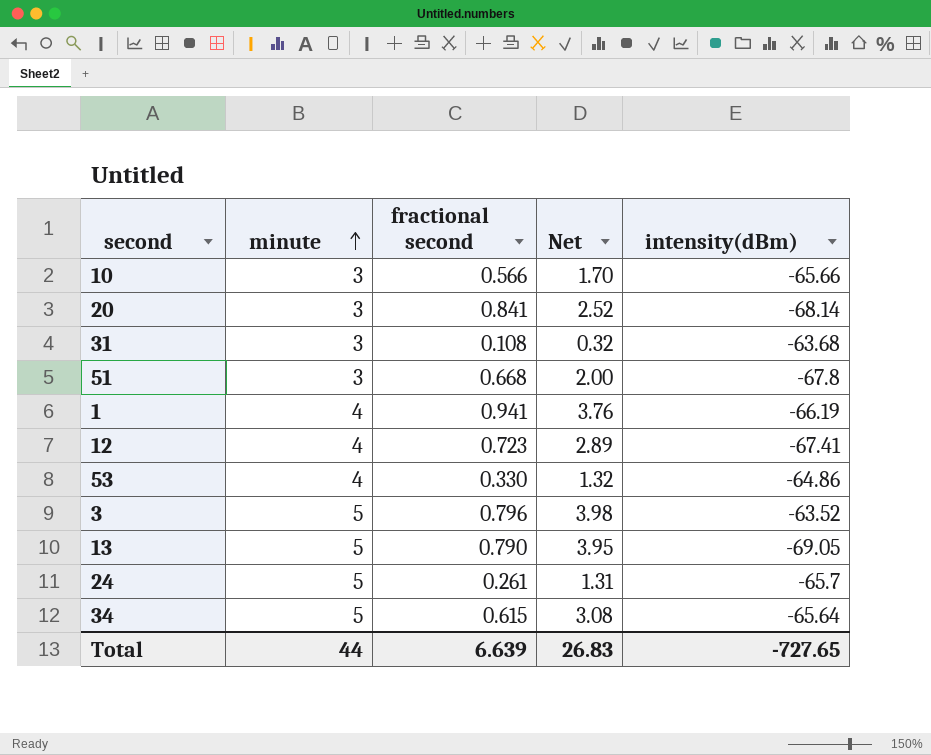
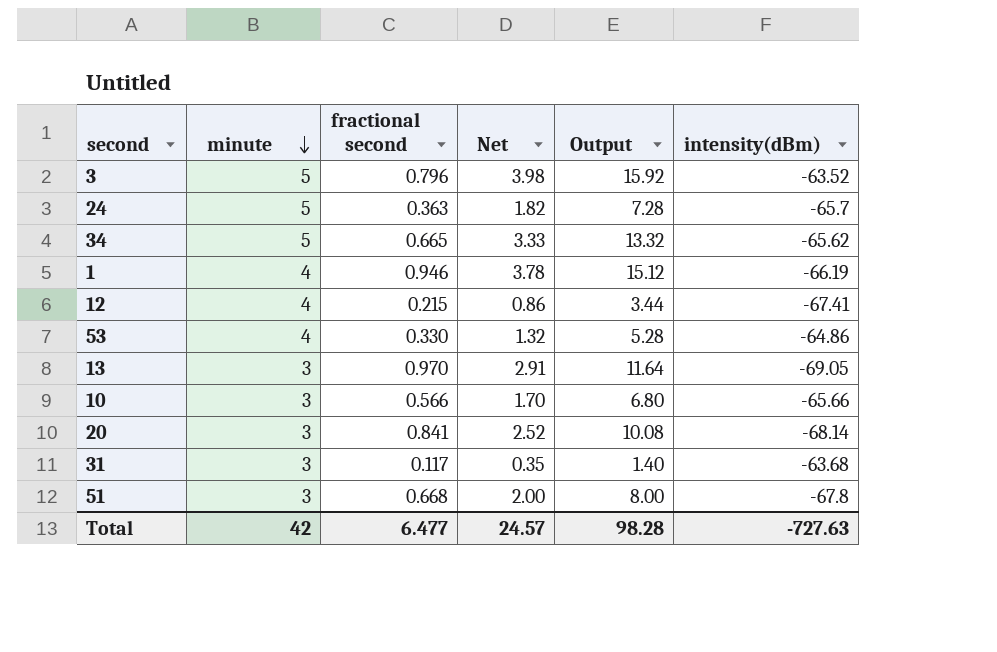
row order: minute ascending -> minute descending
column Output | formula: none -> [Net] * 4
24 | fractional second: 0.261 -> 0.363
24 | Net: 1.31 -> 1.82
34 | fractional second: 0.615 -> 0.665
34 | Net: 3.08 -> 3.33
34 | intensity(dBm): -65.64 -> -65.62
1 | fractional second: 0.941 -> 0.946
1 | Net: 3.76 -> 3.78
12 | fractional second: 0.723 -> 0.215
12 | Net: 2.89 -> 0.86
13 | minute: 5 -> 3
13 | fractional second: 0.790 -> 0.970
13 | Net: 3.95 -> 2.91
31 | fractional second: 0.108 -> 0.117
31 | Net: 0.32 -> 0.35
Total | minute: 44 -> 42
Total | fractional second: 6.639 -> 6.477
Total | Net: 26.83 -> 24.57
Total | intensity(dBm): -727.65 -> -727.63

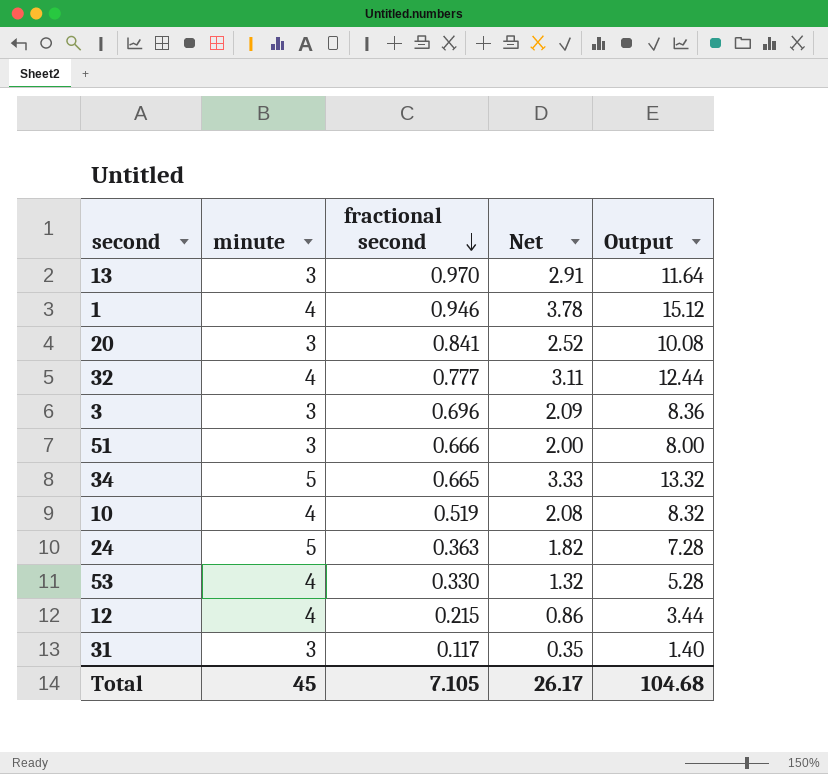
row order: minute descending -> fractional second descending
column intensity(dBm) | position: 6 -> none
row 32: none -> 4 | 0.777 | 3.11 | 12.44
3 | minute: 5 -> 3
3 | fractional second: 0.796 -> 0.696
3 | Net: 3.98 -> 2.09
3 | Output: 15.92 -> 8.36
51 | fractional second: 0.668 -> 0.666
10 | minute: 3 -> 4
10 | fractional second: 0.566 -> 0.519
10 | Net: 1.70 -> 2.08
10 | Output: 6.80 -> 8.32
Total | minute: 42 -> 45
Total | fractional second: 6.477 -> 7.105
Total | Net: 24.57 -> 26.17
Total | Output: 98.28 -> 104.68

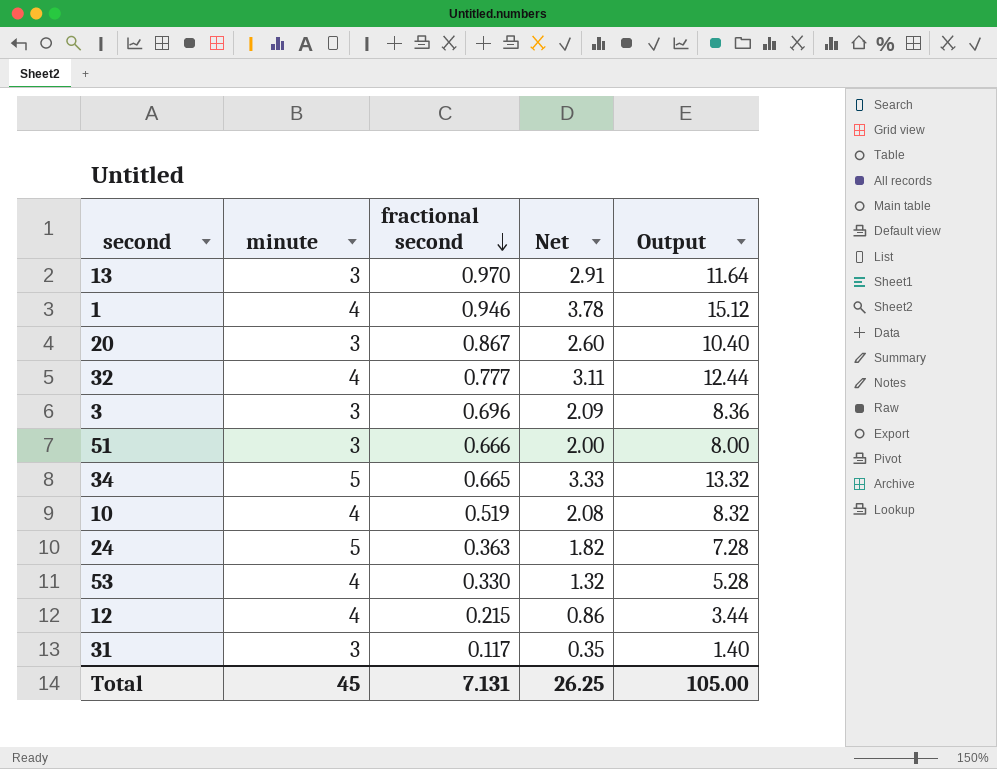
20 | fractional second: 0.841 -> 0.867
20 | Net: 2.52 -> 2.60
20 | Output: 10.08 -> 10.40
Total | fractional second: 7.105 -> 7.131
Total | Net: 26.17 -> 26.25
Total | Output: 104.68 -> 105.00

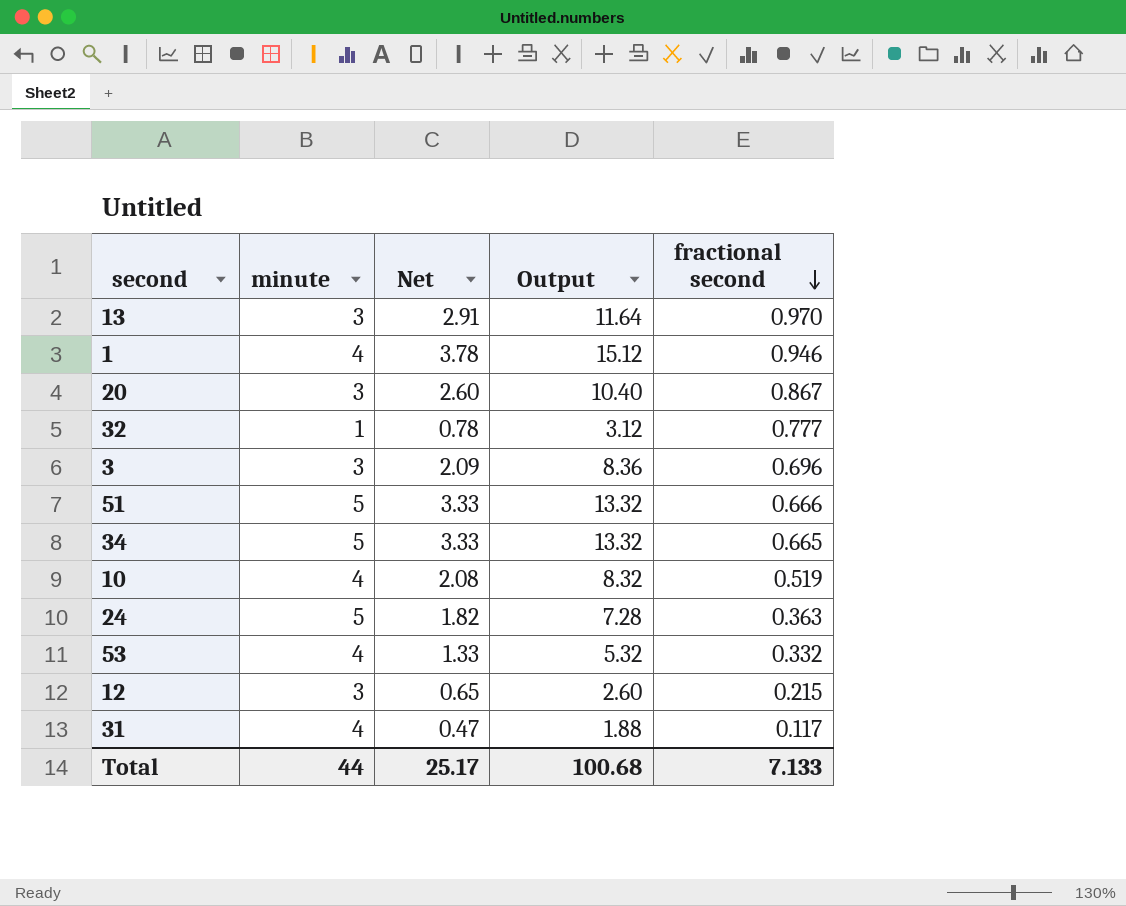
column fractional second | position: 3 -> 5
32 | minute: 4 -> 1
32 | Net: 3.11 -> 0.78
32 | Output: 12.44 -> 3.12
51 | minute: 3 -> 5
51 | Net: 2.00 -> 3.33
51 | Output: 8.00 -> 13.32
53 | Net: 1.32 -> 1.33
53 | Output: 5.28 -> 5.32
53 | fractional second: 0.330 -> 0.332
12 | minute: 4 -> 3
12 | Net: 0.86 -> 0.65
12 | Output: 3.44 -> 2.60
31 | minute: 3 -> 4
31 | Net: 0.35 -> 0.47
31 | Output: 1.40 -> 1.88
Total | minute: 45 -> 44
Total | Net: 26.25 -> 25.17
Total | Output: 105.00 -> 100.68
Total | fractional second: 7.131 -> 7.133

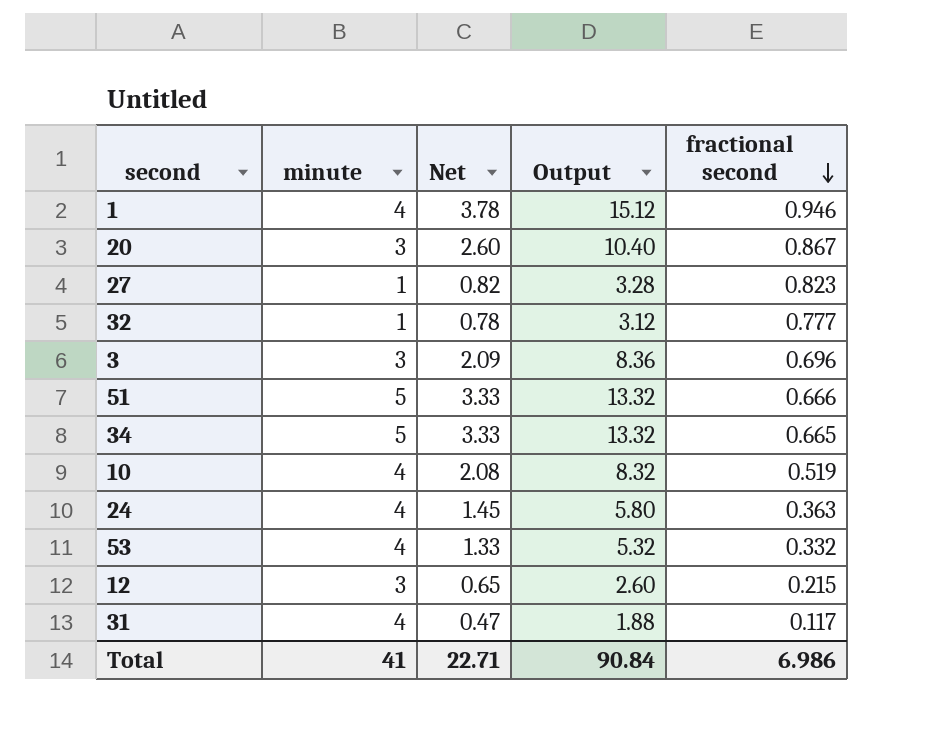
row 13: 3 | 2.91 | 11.64 | 0.970 -> none
row 27: none -> 1 | 0.82 | 3.28 | 0.823
24 | minute: 5 -> 4
24 | Net: 1.82 -> 1.45
24 | Output: 7.28 -> 5.80
Total | minute: 44 -> 41
Total | Net: 25.17 -> 22.71
Total | Output: 100.68 -> 90.84
Total | fractional second: 7.133 -> 6.986

